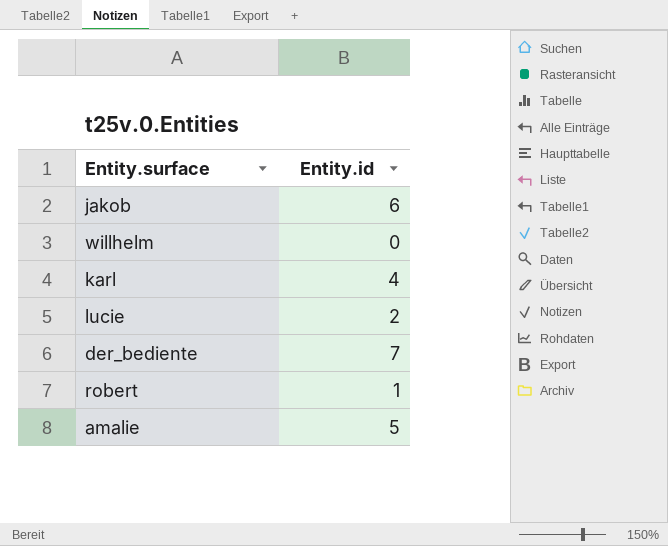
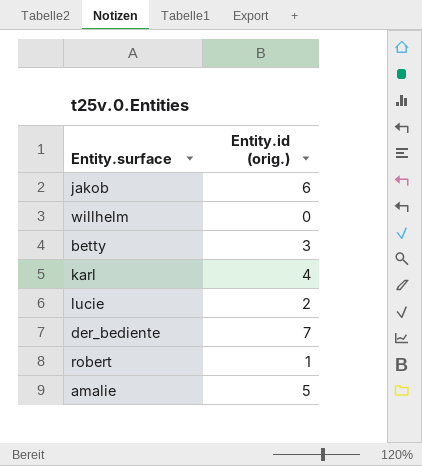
column name: Entity.id -> Entity.id (orig.)
row betty: none -> 3

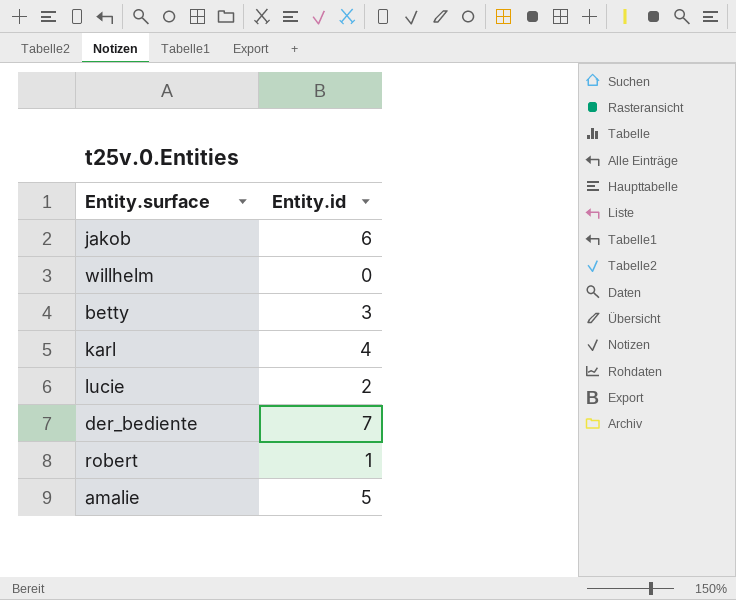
column name: Entity.id (orig.) -> Entity.id

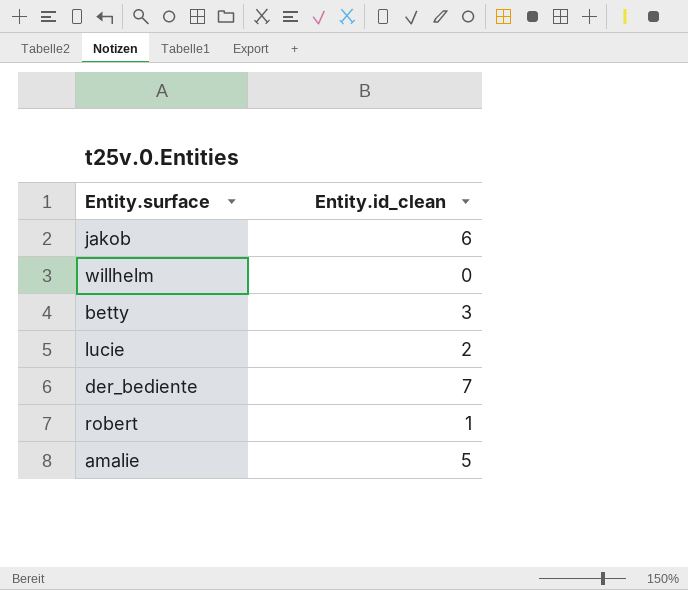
column name: Entity.id -> Entity.id_clean
row karl: 4 -> none

